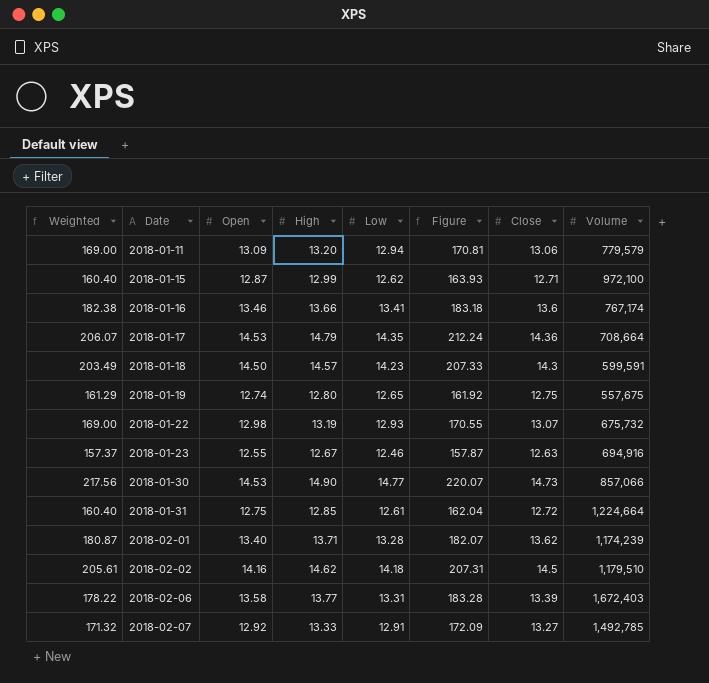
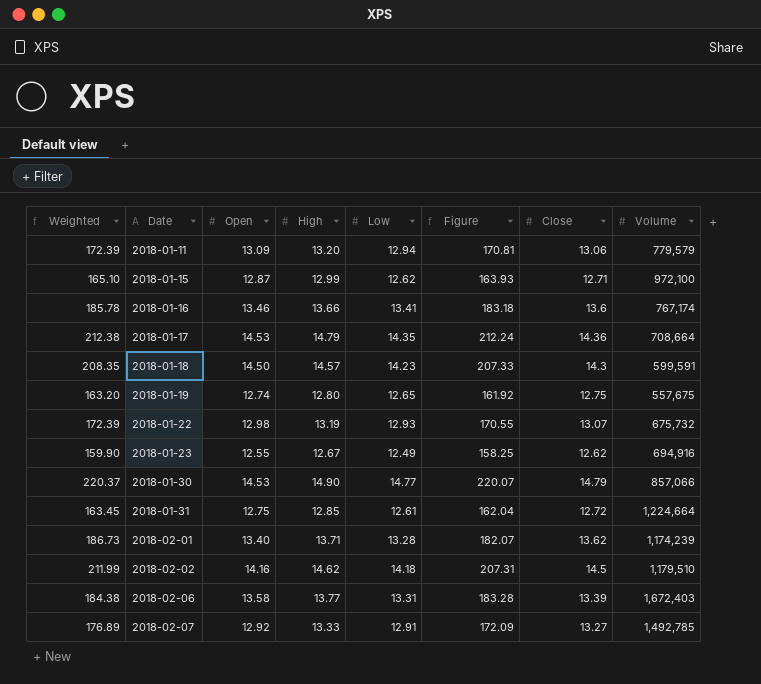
column Weighted | formula: [Low] * [Close] -> [High] * [Close]
2018-01-23 | Low: 12.46 -> 12.49
2018-01-23 | Figure: 157.87 -> 158.25
2018-01-23 | Close: 12.63 -> 12.62
2018-01-30 | Close: 14.73 -> 14.79

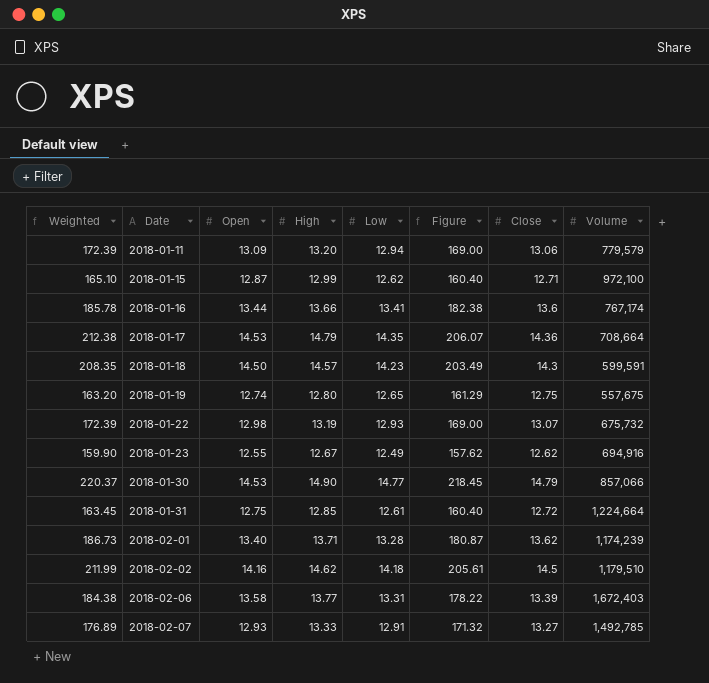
column Figure | formula: [High] * [Low] -> [Low] * [Close]
2018-01-16 | Open: 13.46 -> 13.44
2018-02-07 | Open: 12.92 -> 12.93

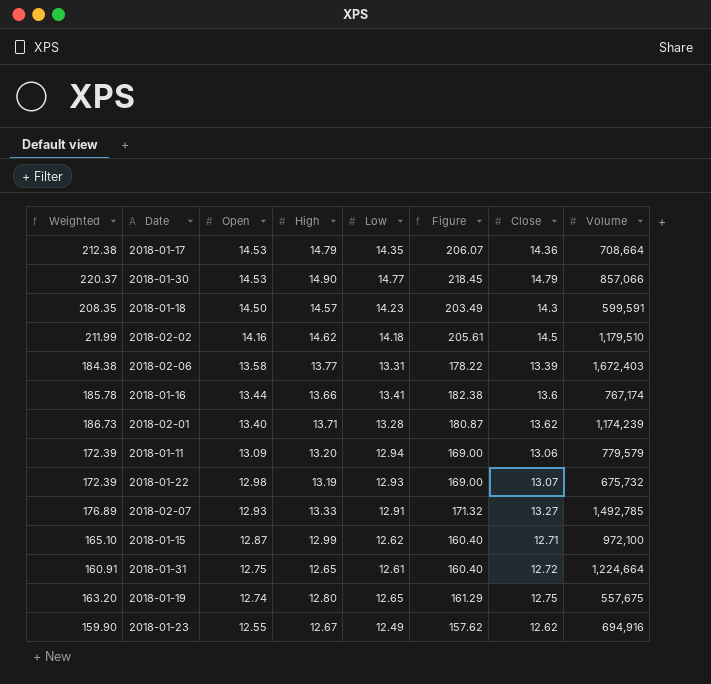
row order: Date ascending -> Open descending
2018-01-31 | Weighted: 163.45 -> 160.91
2018-01-31 | High: 12.85 -> 12.65

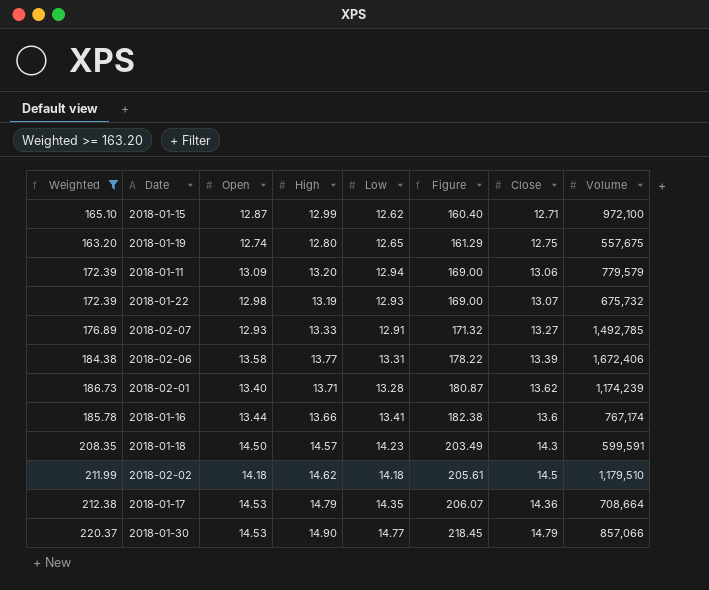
filter: none -> Weighted >= 163.20
row order: Open descending -> Figure ascending
2018-02-06 | Volume: 1,672,403 -> 1,672,406
2018-02-02 | Open: 14.16 -> 14.18

